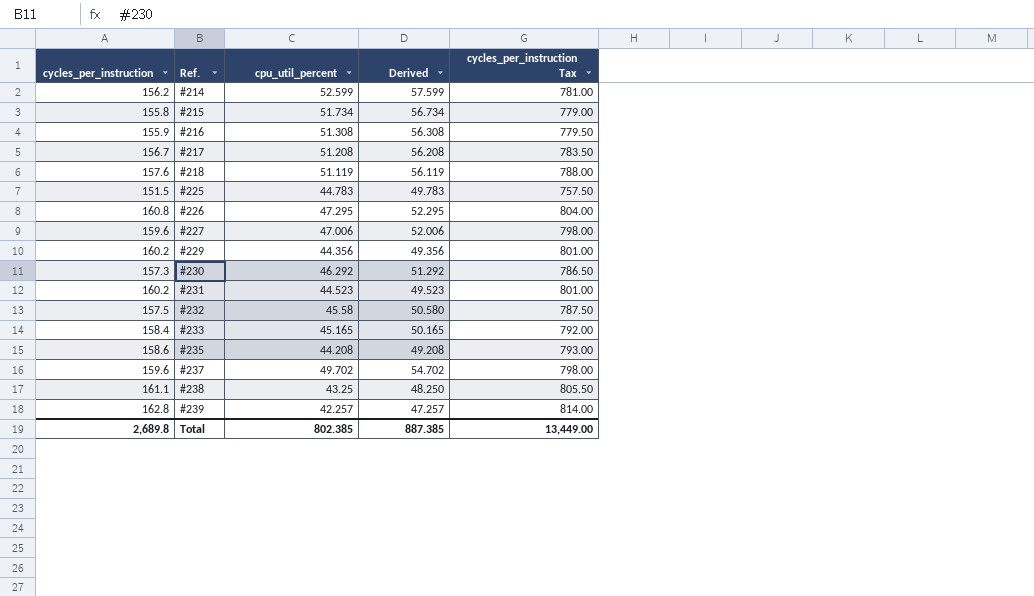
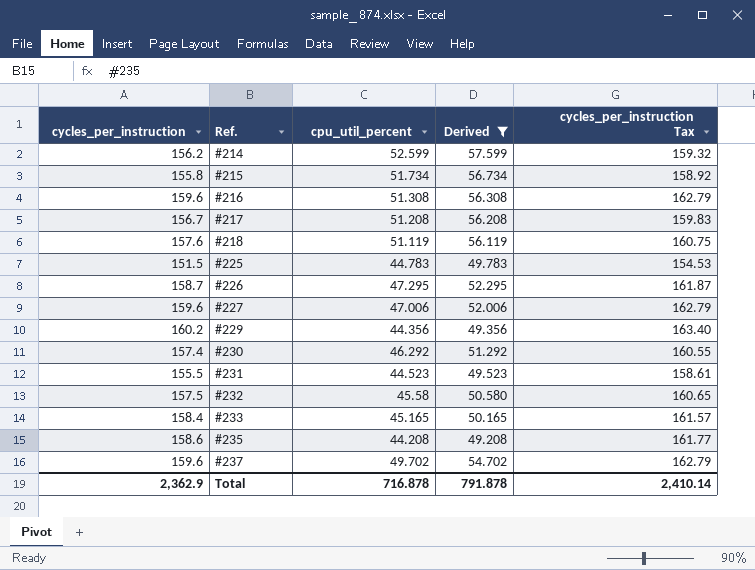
filter: none -> Derived >= 49.208
column cycles_per_instruction Tax | formula: [cycles_per_instruction] * 5 -> [cycles_per_instruction] * 1.02
#216 | cycles_per_instruction: 155.9 -> 159.6
#226 | cycles_per_instruction: 160.8 -> 158.7
#230 | cycles_per_instruction: 157.3 -> 157.4
#231 | cycles_per_instruction: 160.2 -> 155.5
Total | cycles_per_instruction: 2,689.8 -> 2,362.9
Total | cpu_util_percent: 802.385 -> 716.878
Total | Derived: 887.385 -> 791.878
Total | cycles_per_instruction Tax: 13,449.00 -> 2,410.14

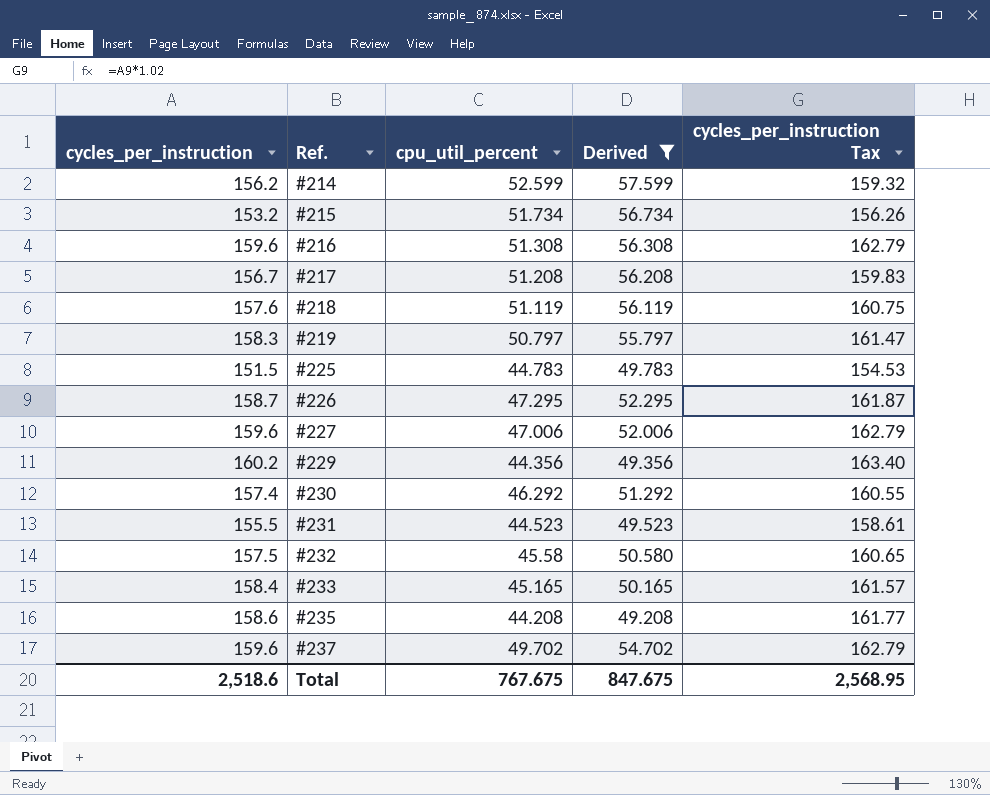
#215 | cycles_per_instruction: 155.8 -> 153.2
#215 | cycles_per_instruction Tax: 158.92 -> 156.26
row #219: none -> 158.3 | 50.797 | 55.797 | 161.47
Total | cycles_per_instruction: 2,362.9 -> 2,518.6
Total | cpu_util_percent: 716.878 -> 767.675
Total | Derived: 791.878 -> 847.675
Total | cycles_per_instruction Tax: 2,410.14 -> 2,568.95

